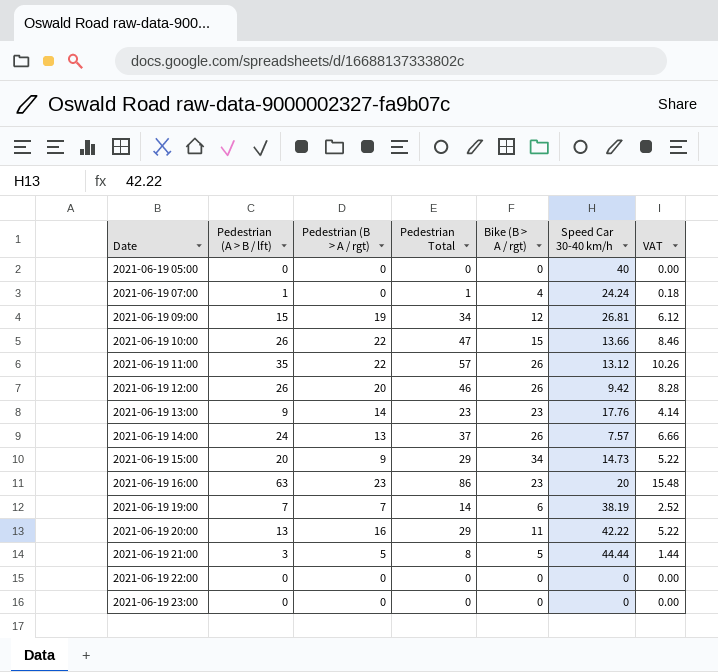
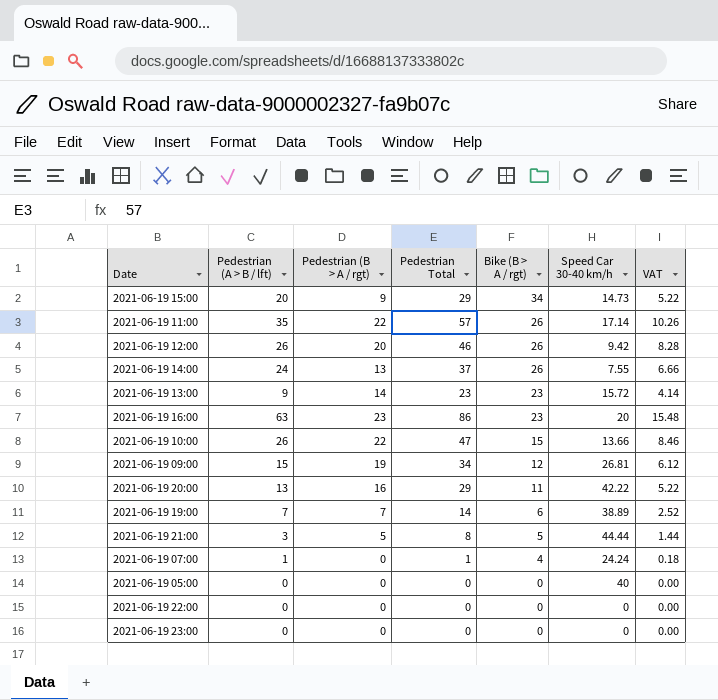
row order: Date ascending -> Bike (B > A / rgt) descending
2021-06-19 11:00 | Speed Car 30-40 km/h: 13.12 -> 17.14
2021-06-19 14:00 | Speed Car 30-40 km/h: 7.57 -> 7.55
2021-06-19 13:00 | Speed Car 30-40 km/h: 17.76 -> 15.72
2021-06-19 19:00 | Speed Car 30-40 km/h: 38.19 -> 38.89

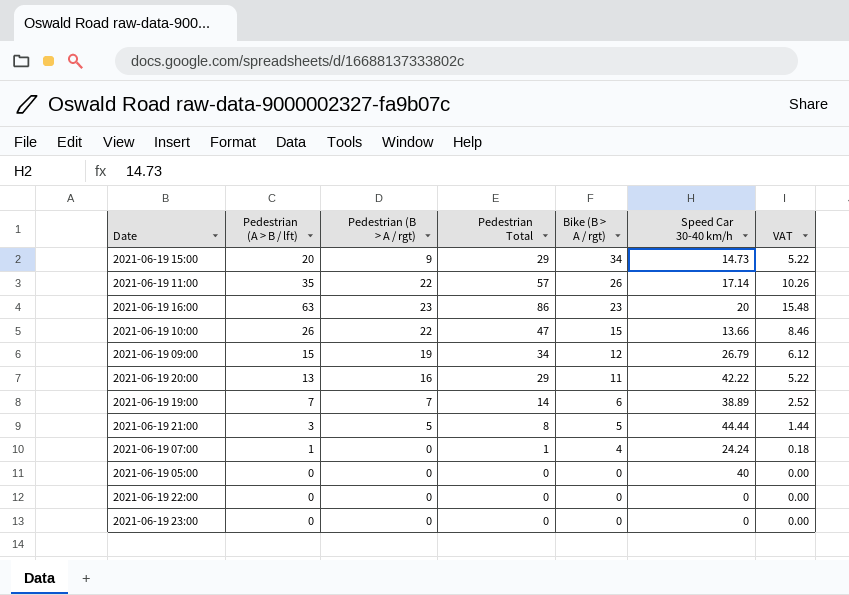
row 2021-06-19 12:00: 26 | 20 | 46 | 26 | 9.42 | 8.28 -> none
row 2021-06-19 14:00: 24 | 13 | 37 | 26 | 7.55 | 6.66 -> none
row 2021-06-19 13:00: 9 | 14 | 23 | 23 | 15.72 | 4.14 -> none
2021-06-19 09:00 | Speed Car 30-40 km/h: 26.81 -> 26.79

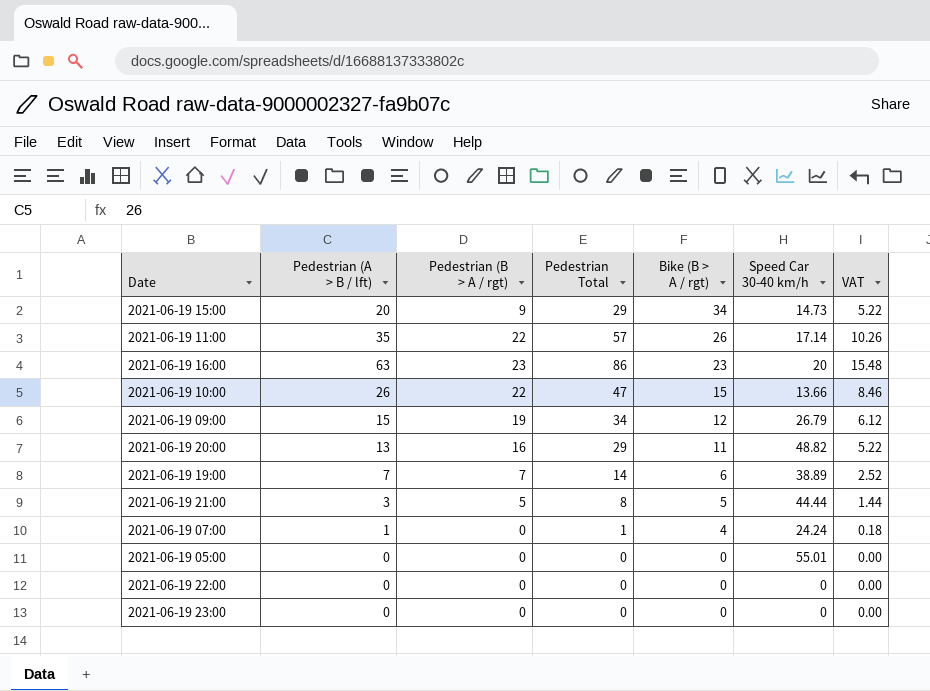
2021-06-19 20:00 | Speed Car 30-40 km/h: 42.22 -> 48.82
2021-06-19 05:00 | Speed Car 30-40 km/h: 40 -> 55.01

